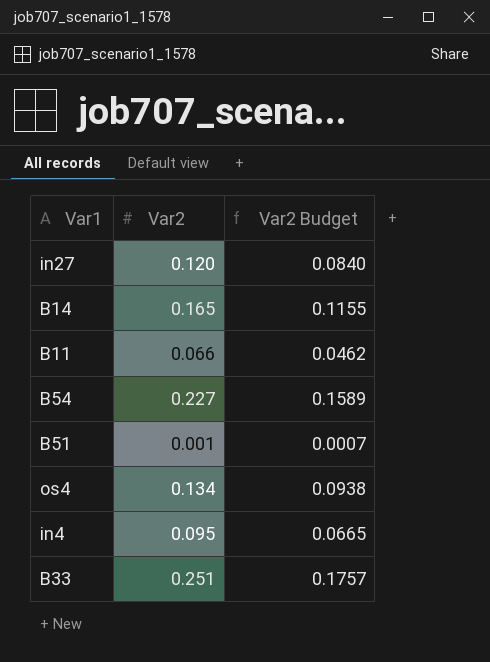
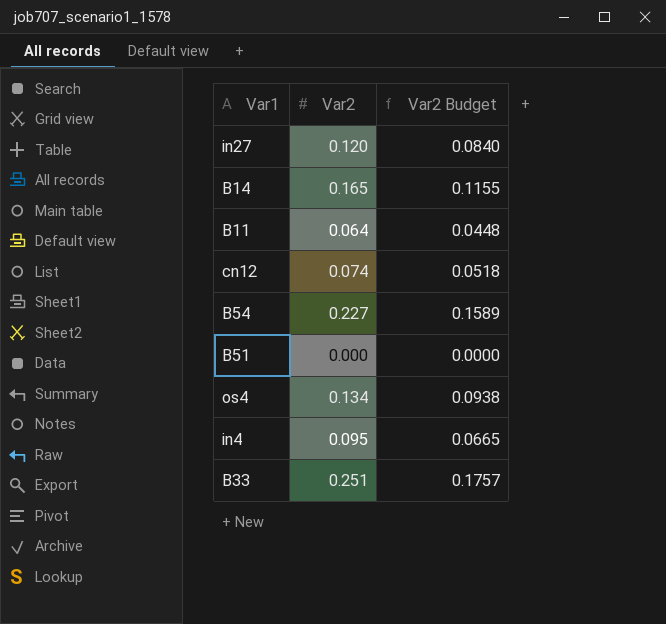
B11 | Var2: 0.066 -> 0.064
B11 | Var2 Budget: 0.0462 -> 0.0448
row cn12: none -> 0.074 | 0.0518
B51 | Var2: 0.001 -> 0.000
B51 | Var2 Budget: 0.0007 -> 0.0000

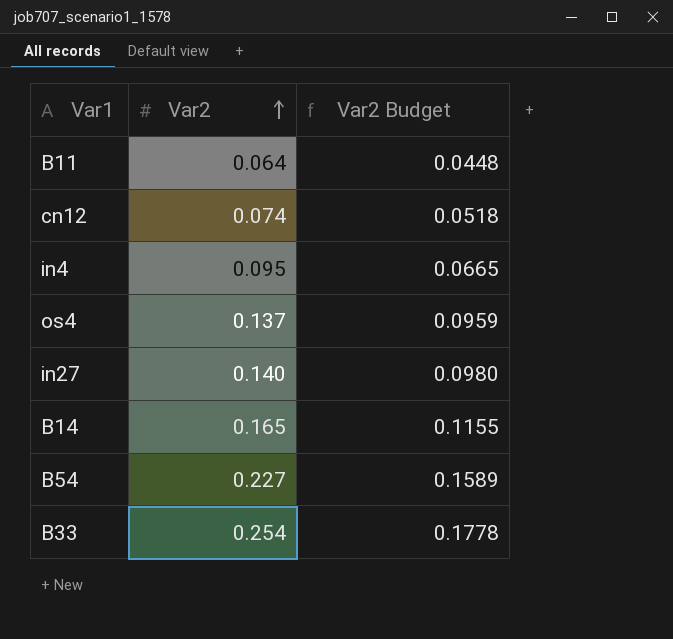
row order: none -> Var2 ascending
row B51: 0.000 | 0.0000 -> none
os4 | Var2: 0.134 -> 0.137
os4 | Var2 Budget: 0.0938 -> 0.0959
in27 | Var2: 0.120 -> 0.140
in27 | Var2 Budget: 0.0840 -> 0.0980
B33 | Var2: 0.251 -> 0.254
B33 | Var2 Budget: 0.1757 -> 0.1778

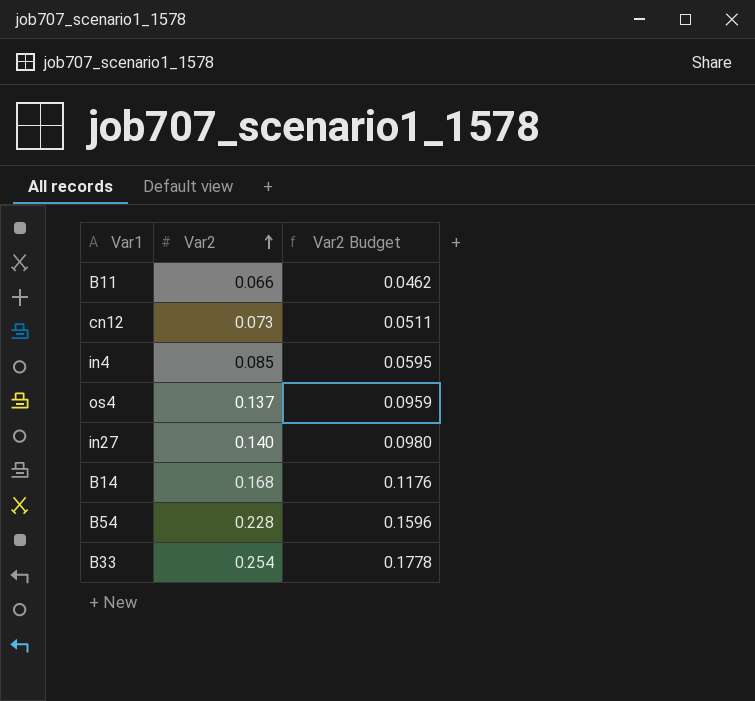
B11 | Var2: 0.064 -> 0.066
B11 | Var2 Budget: 0.0448 -> 0.0462
cn12 | Var2: 0.074 -> 0.073
cn12 | Var2 Budget: 0.0518 -> 0.0511
in4 | Var2: 0.095 -> 0.085
in4 | Var2 Budget: 0.0665 -> 0.0595
B14 | Var2: 0.165 -> 0.168
B14 | Var2 Budget: 0.1155 -> 0.1176
B54 | Var2: 0.227 -> 0.228
B54 | Var2 Budget: 0.1589 -> 0.1596

